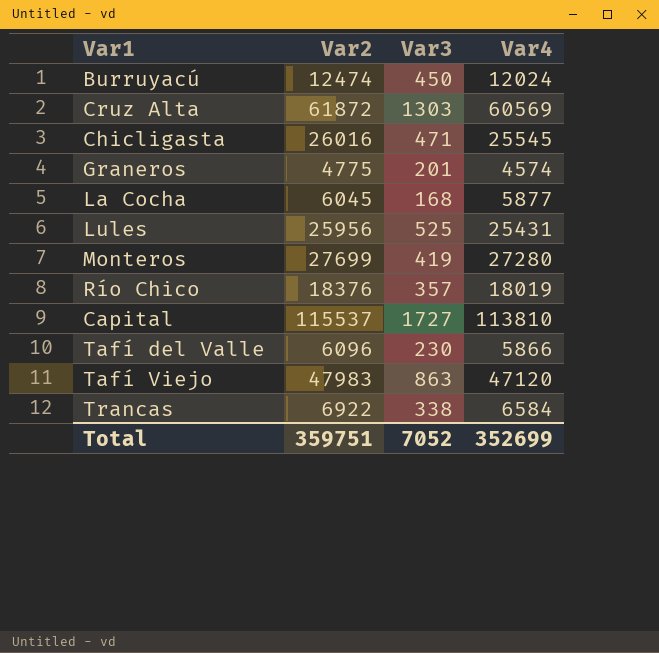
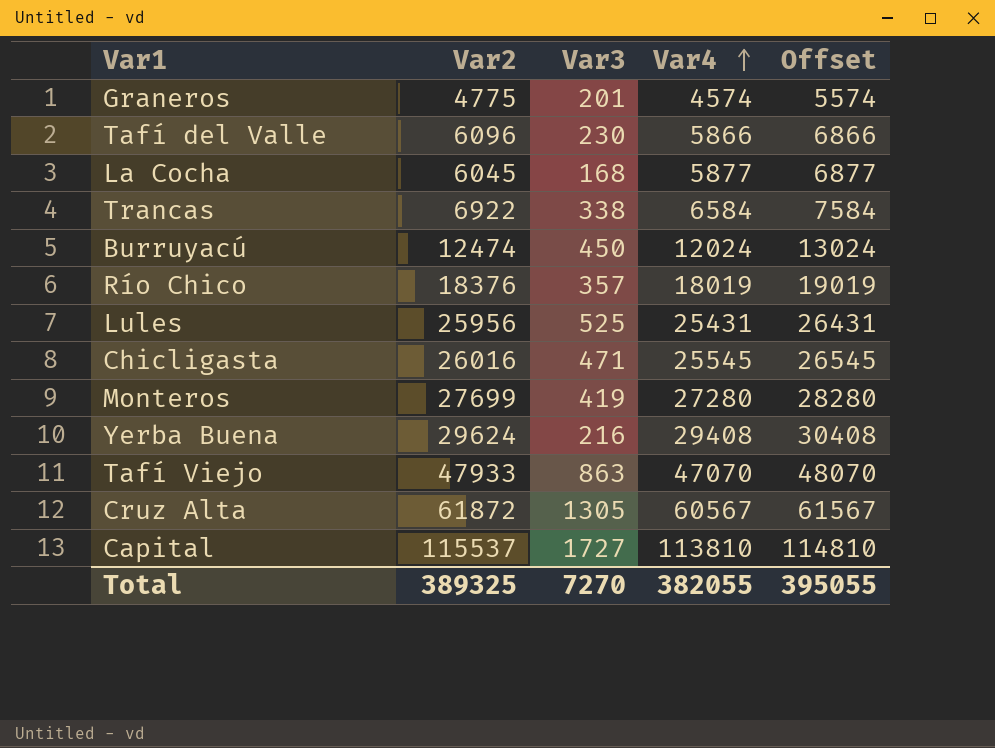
row order: none -> Var4 ascending
column Offset | formula: none -> [Var4] + 1000
row Yerba Buena: none -> 29624 | 216 | 29408 | 30408
Tafí Viejo | Var2: 47983 -> 47933
Tafí Viejo | Var4: 47120 -> 47070
Cruz Alta | Var3: 1303 -> 1305
Cruz Alta | Var4: 60569 -> 60567
Total | Var2: 359751 -> 389325
Total | Var3: 7052 -> 7270
Total | Var4: 352699 -> 382055

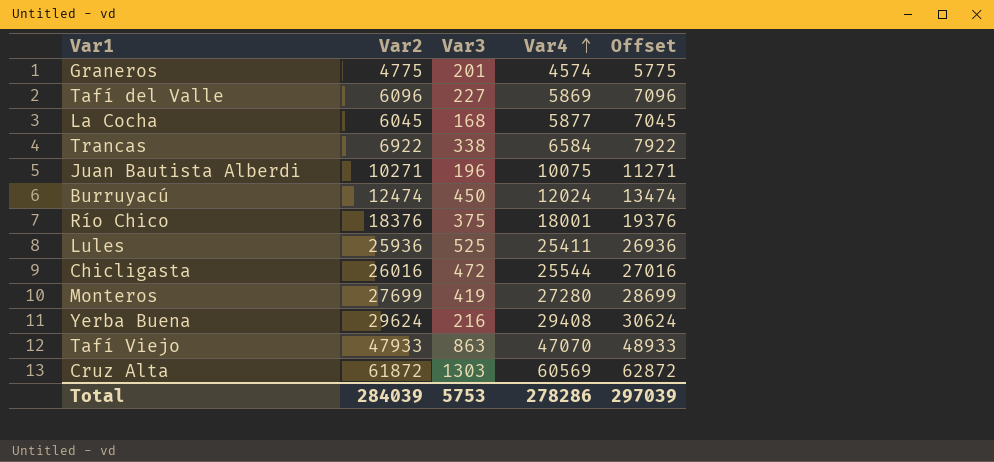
column Offset | formula: [Var4] + 1000 -> [Var2] + 1000
row Capital: 115537 | 1727 | 113810 | 114810 -> none
Tafí del Valle | Var3: 230 -> 227
Tafí del Valle | Var4: 5866 -> 5869
row Juan Bautista Alberdi: none -> 10271 | 196 | 10075 | 11271
Río Chico | Var3: 357 -> 375
Río Chico | Var4: 18019 -> 18001
Lules | Var2: 25956 -> 25936
Lules | Var4: 25431 -> 25411
Chicligasta | Var3: 471 -> 472
Chicligasta | Var4: 25545 -> 25544
Cruz Alta | Var3: 1305 -> 1303
Cruz Alta | Var4: 60567 -> 60569
Total | Var2: 389325 -> 284039
Total | Var3: 7270 -> 5753
Total | Var4: 382055 -> 278286
Total | Offset: 395055 -> 297039

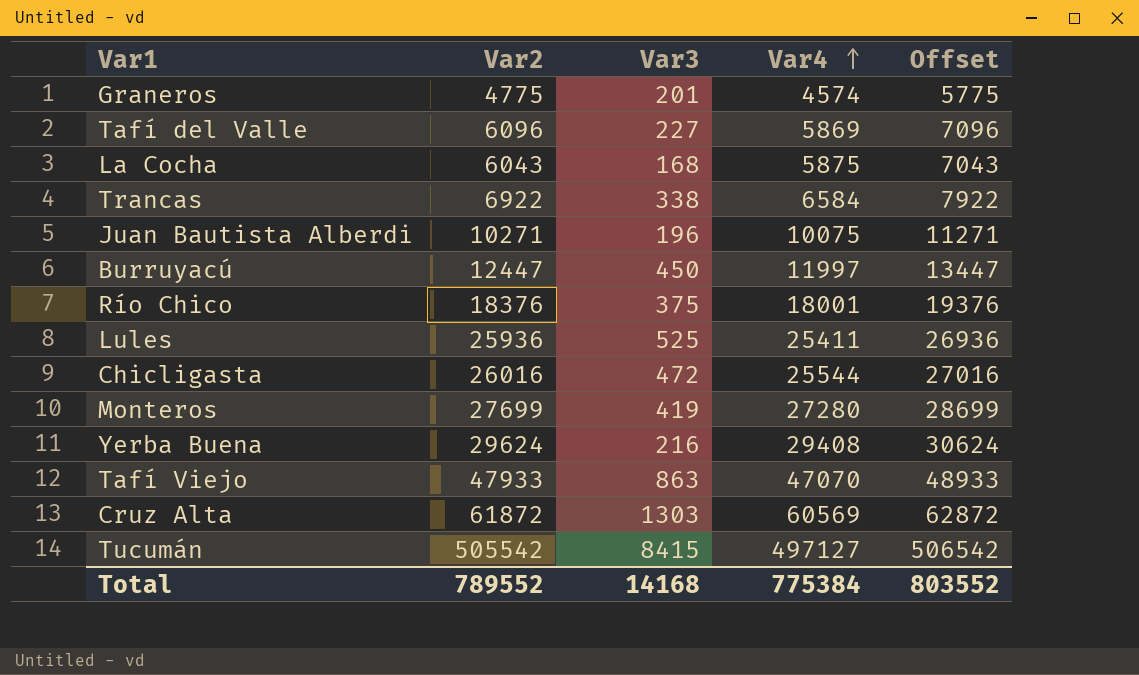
La Cocha | Var2: 6045 -> 6043
La Cocha | Var4: 5877 -> 5875
La Cocha | Offset: 7045 -> 7043
Burruyacú | Var2: 12474 -> 12447
Burruyacú | Var4: 12024 -> 11997
Burruyacú | Offset: 13474 -> 13447
row Tucumán: none -> 505542 | 8415 | 497127 | 506542
Total | Var2: 284039 -> 789552
Total | Var3: 5753 -> 14168
Total | Var4: 278286 -> 775384
Total | Offset: 297039 -> 803552

